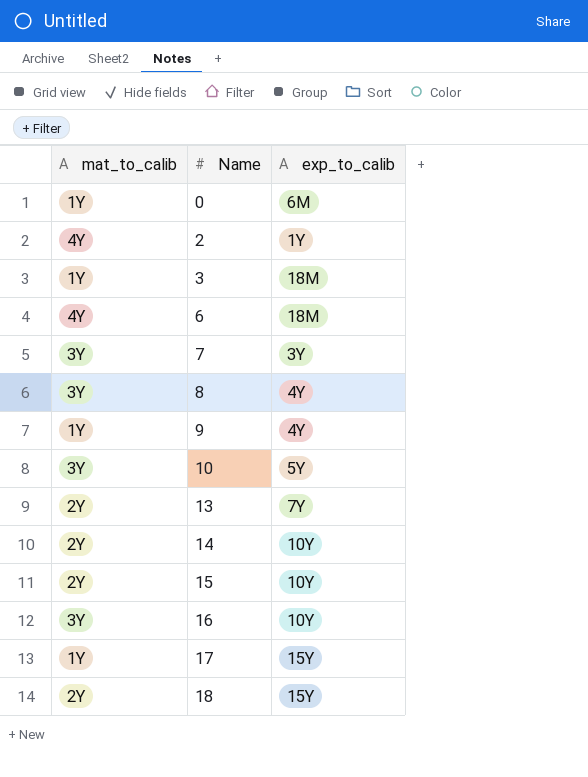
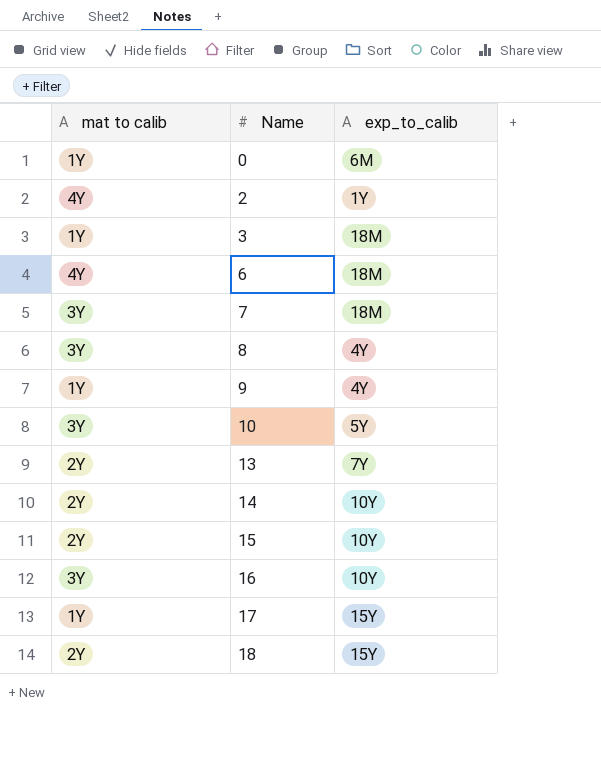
column name: mat_to_calib -> mat to calib
7 | exp_to_calib: 3Y -> 18M

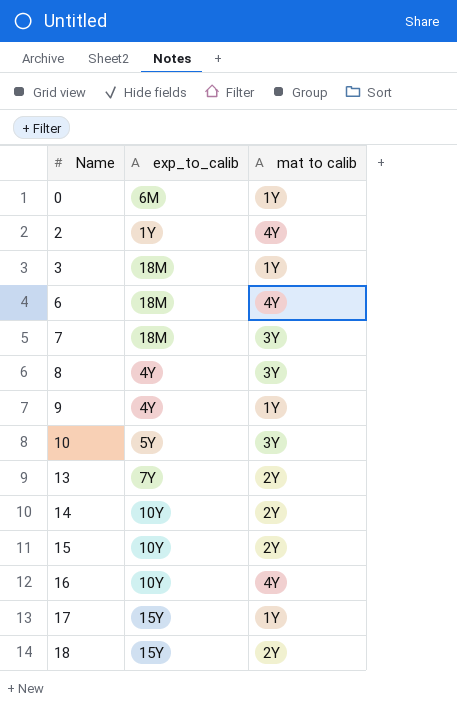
column mat to calib | position: 1 -> 3
16 | mat to calib: 3Y -> 4Y

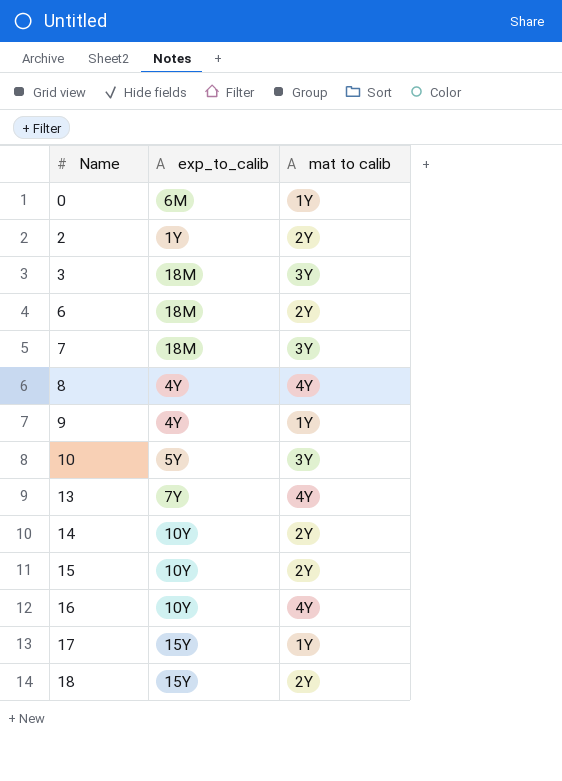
2 | mat to calib: 4Y -> 2Y
3 | mat to calib: 1Y -> 3Y
6 | mat to calib: 4Y -> 2Y
8 | mat to calib: 3Y -> 4Y
13 | mat to calib: 2Y -> 4Y

